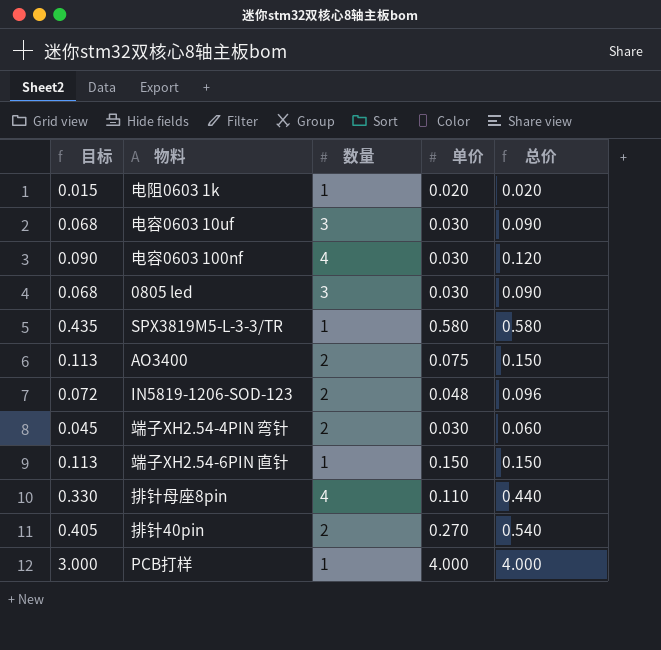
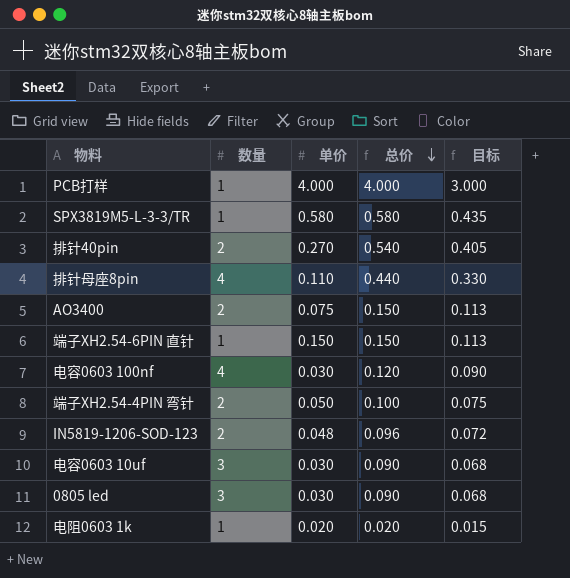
row order: none -> 总价 descending
column 目标 | position: 1 -> 5
端子XH2.54-4PIN 弯针 | 单价: 0.030 -> 0.050
端子XH2.54-4PIN 弯针 | 总价: 0.060 -> 0.100
端子XH2.54-4PIN 弯针 | 目标: 0.045 -> 0.075

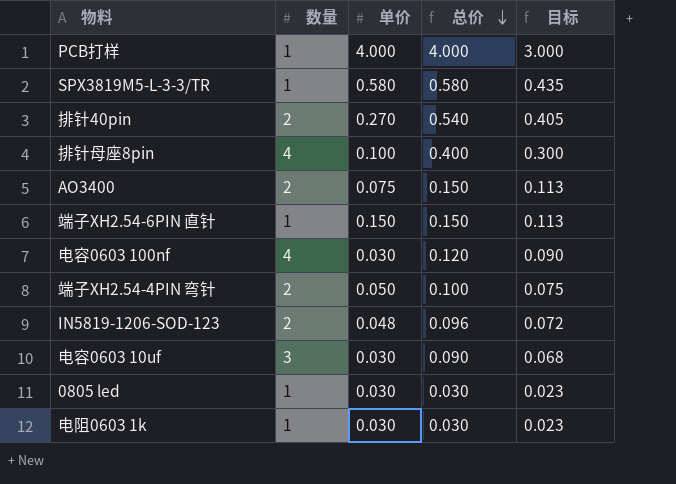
排针母座8pin | 单价: 0.110 -> 0.100
排针母座8pin | 总价: 0.440 -> 0.400
排针母座8pin | 目标: 0.330 -> 0.300
0805 led | 数量: 3 -> 1
0805 led | 总价: 0.090 -> 0.030
0805 led | 目标: 0.068 -> 0.023
电阻0603 1k | 单价: 0.020 -> 0.030
电阻0603 1k | 总价: 0.020 -> 0.030
电阻0603 1k | 目标: 0.015 -> 0.023

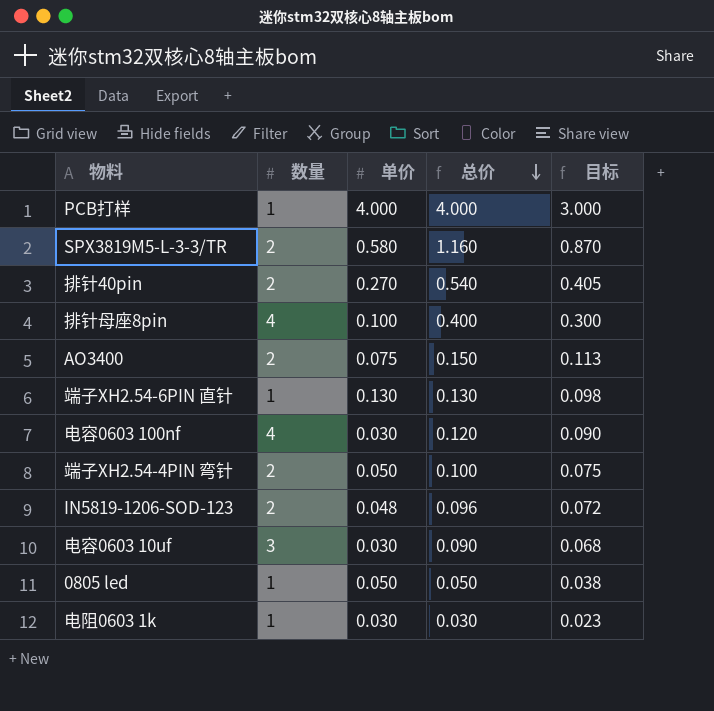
SPX3819M5-L-3-3/TR | 数量: 1 -> 2
SPX3819M5-L-3-3/TR | 总价: 0.580 -> 1.160
SPX3819M5-L-3-3/TR | 目标: 0.435 -> 0.870
端子XH2.54-6PIN 直针 | 单价: 0.150 -> 0.130
端子XH2.54-6PIN 直针 | 总价: 0.150 -> 0.130
端子XH2.54-6PIN 直针 | 目标: 0.113 -> 0.098
0805 led | 单价: 0.030 -> 0.050
0805 led | 总价: 0.030 -> 0.050
0805 led | 目标: 0.023 -> 0.038

